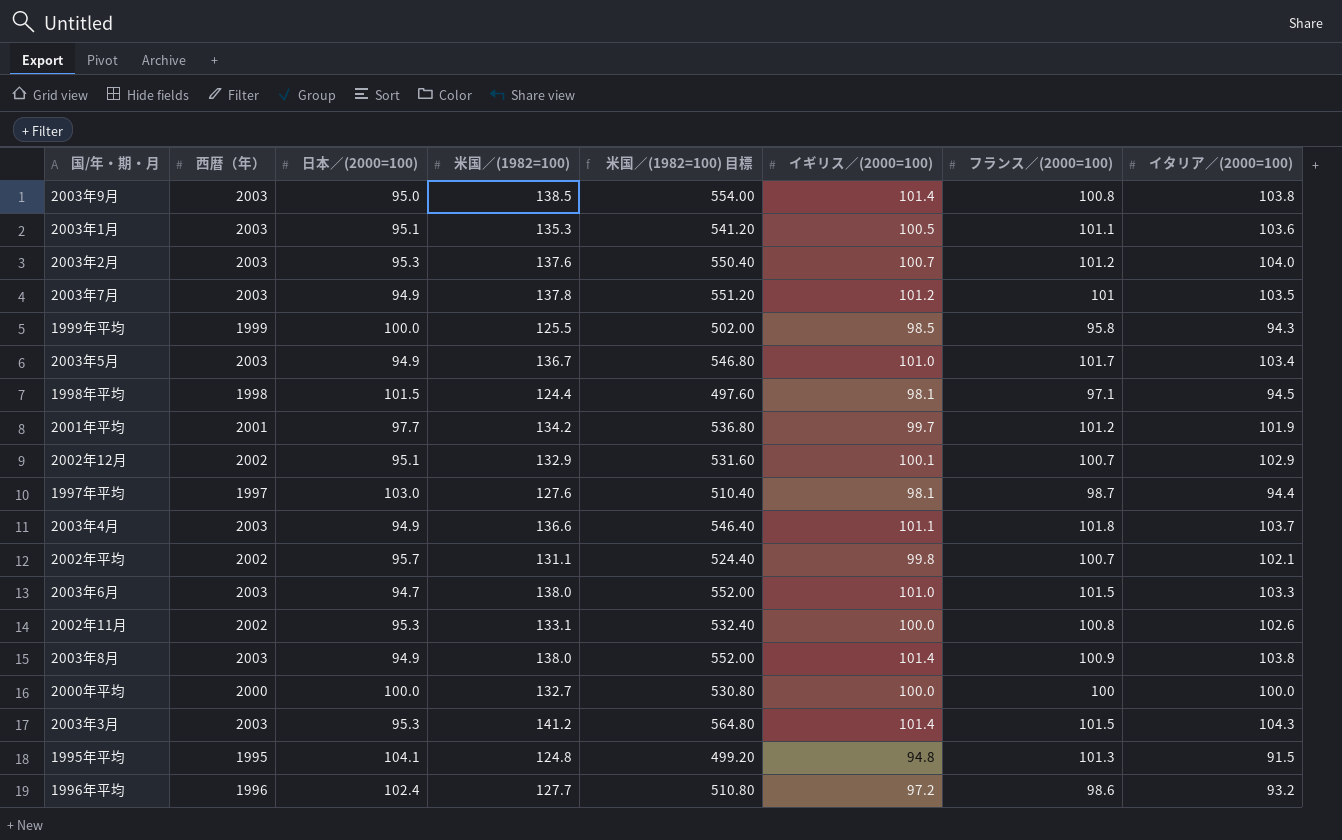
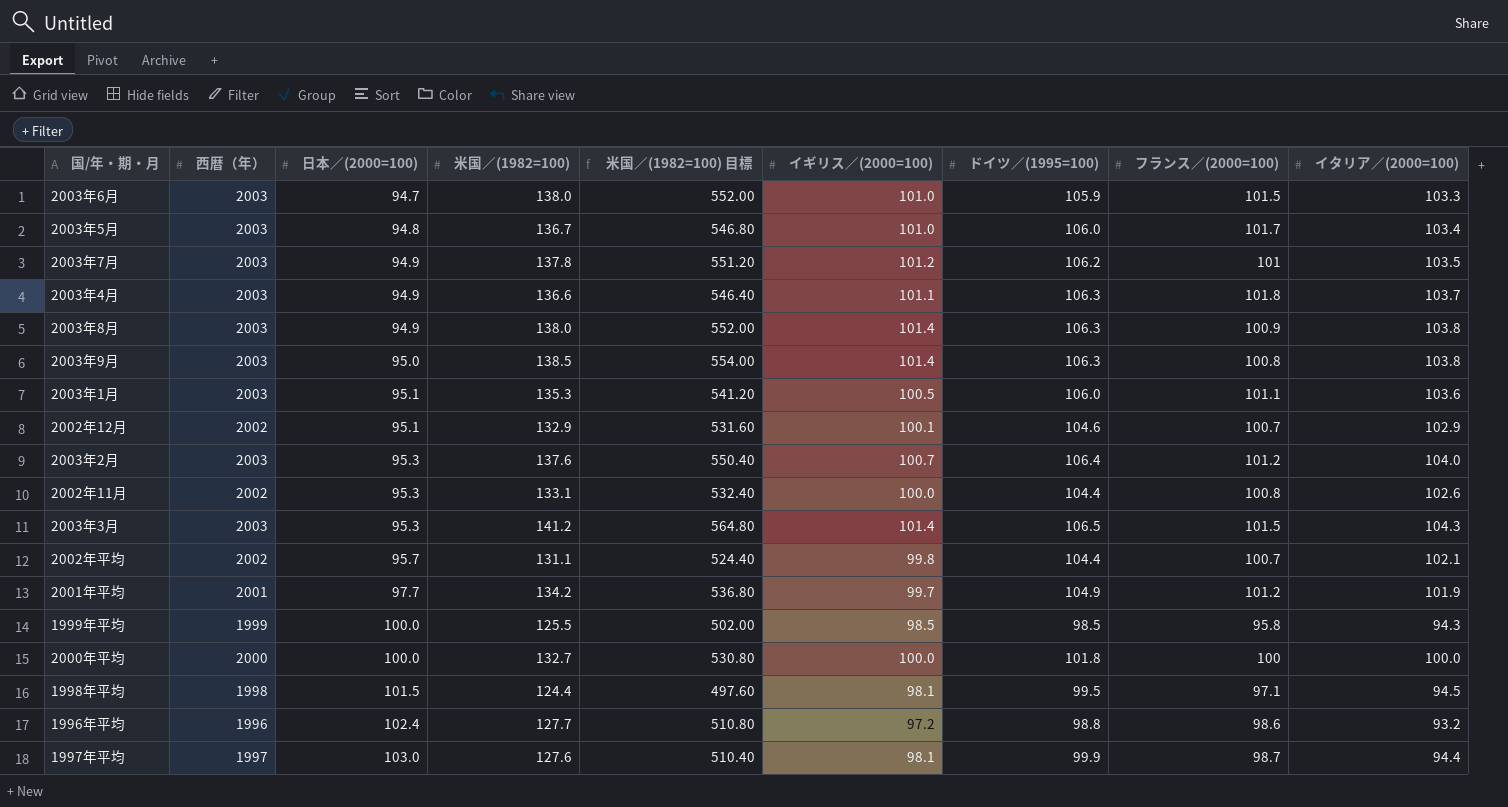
row order: none -> 日本／(2000=100) ascending
column ドイツ／(1995=100) | position: none -> 7
row 1995年平均: 1995 | 104.1 | 124.8 | 499.20 | 94.8 | 101.3 | 91.5 -> none
2003年5月 | 日本／(2000=100): 94.9 -> 94.8

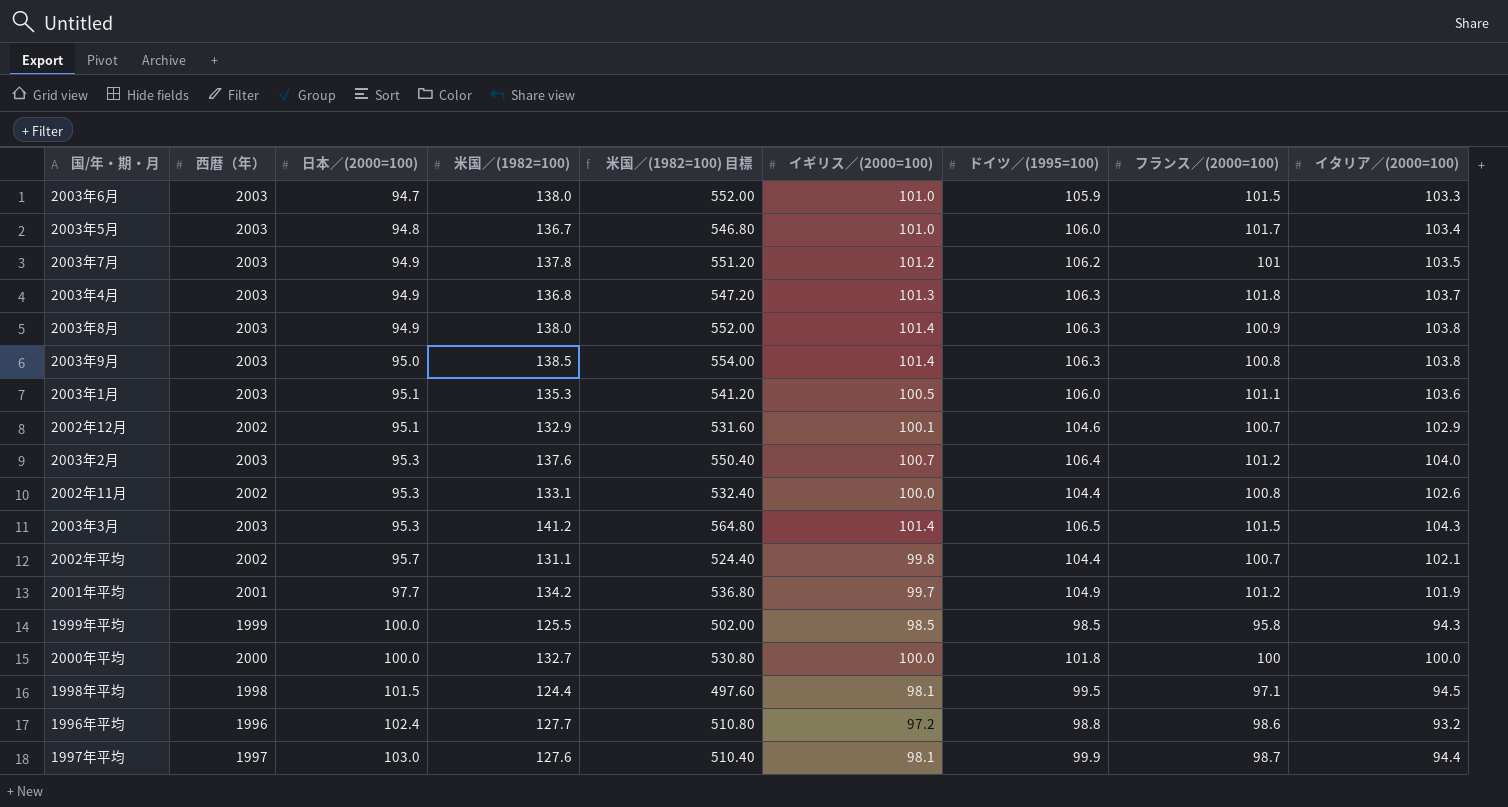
2003年4月 | 米国／(1982=100): 136.6 -> 136.8
2003年4月 | 米国／(1982=100) 目標: 546.40 -> 547.20
2003年4月 | イギリス／(2000=100): 101.1 -> 101.3

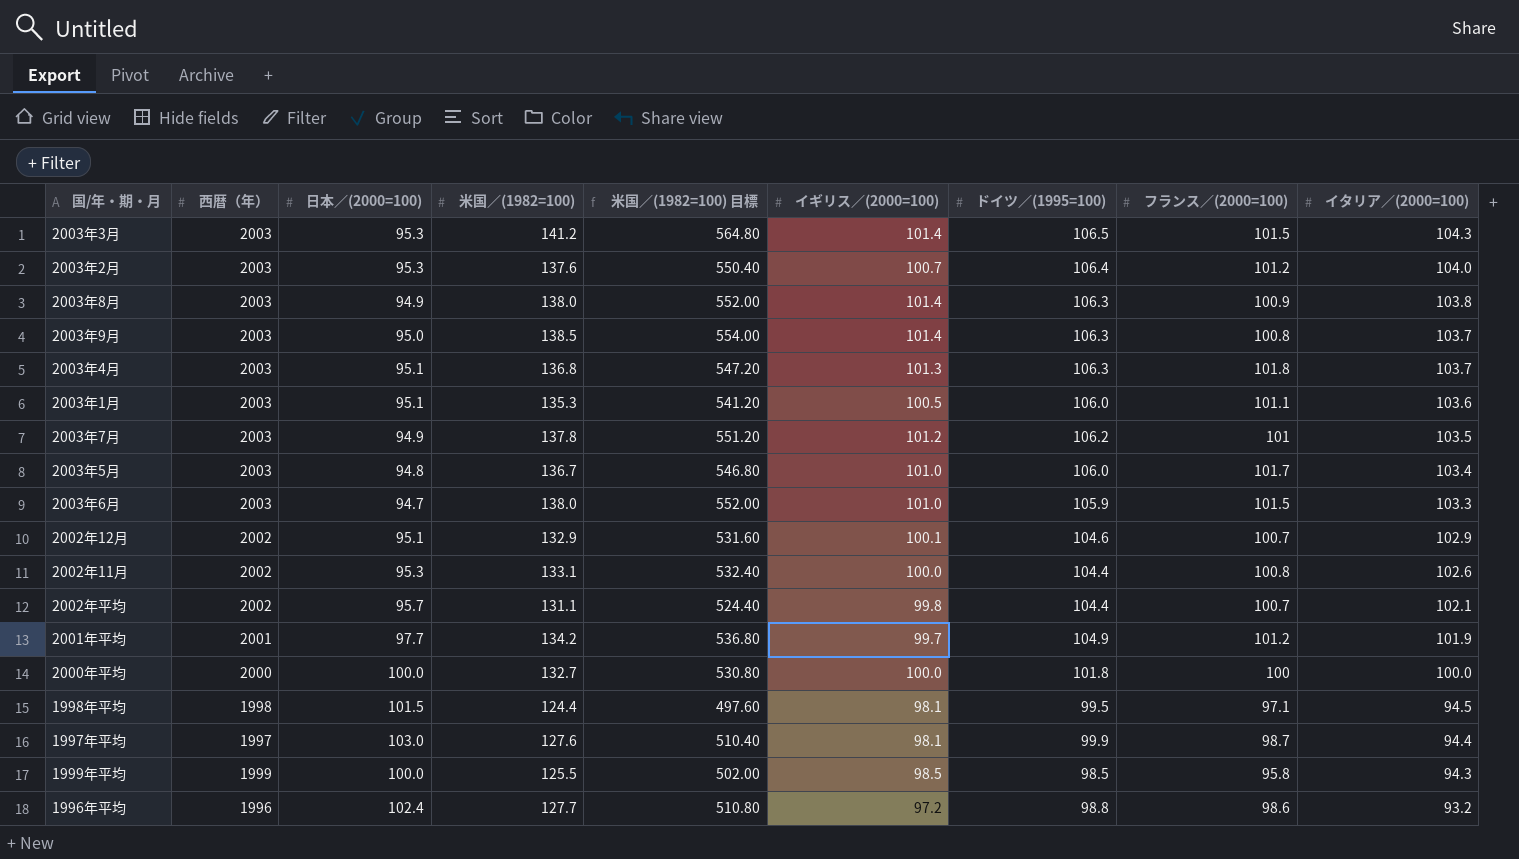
row order: 日本／(2000=100) ascending -> イタリア／(2000=100) descending
2003年9月 | イタリア／(2000=100): 103.8 -> 103.7
2003年4月 | 日本／(2000=100): 94.9 -> 95.1

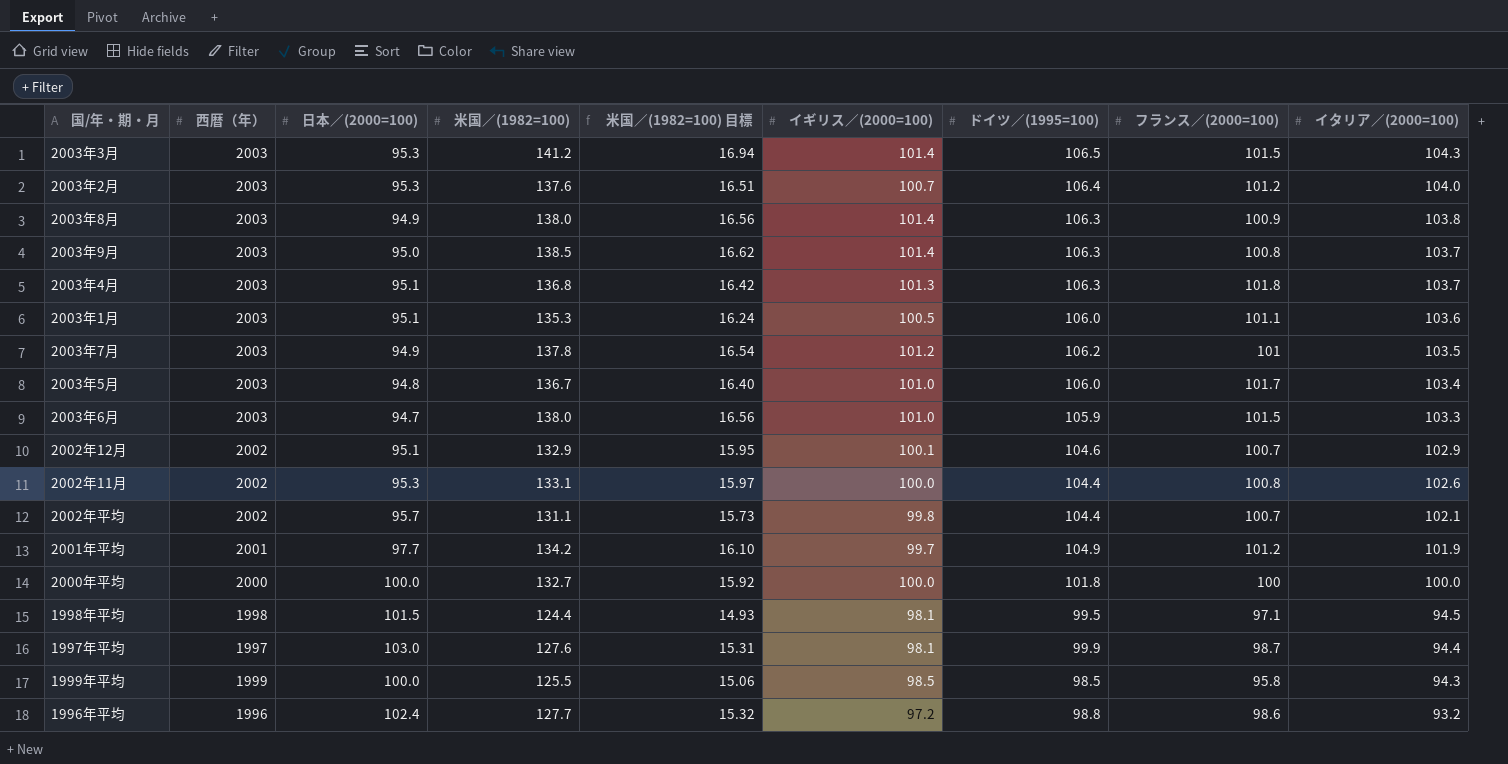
column 米国／(1982=100) 目標 | formula: [米国／(1982=100)] * 4 -> [米国／(1982=100)] * 0.12

